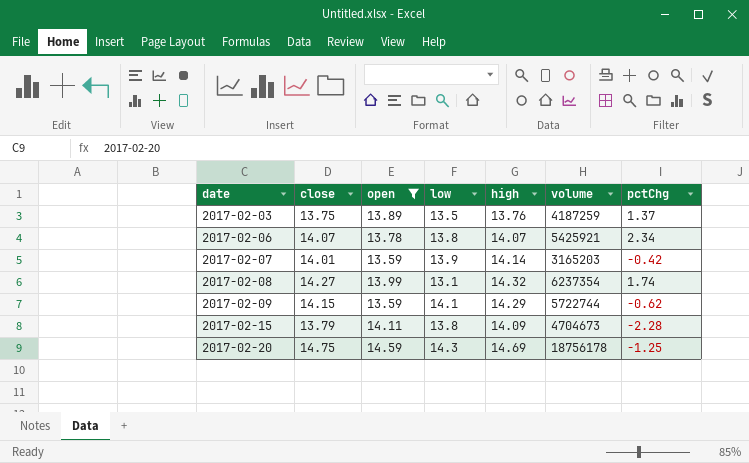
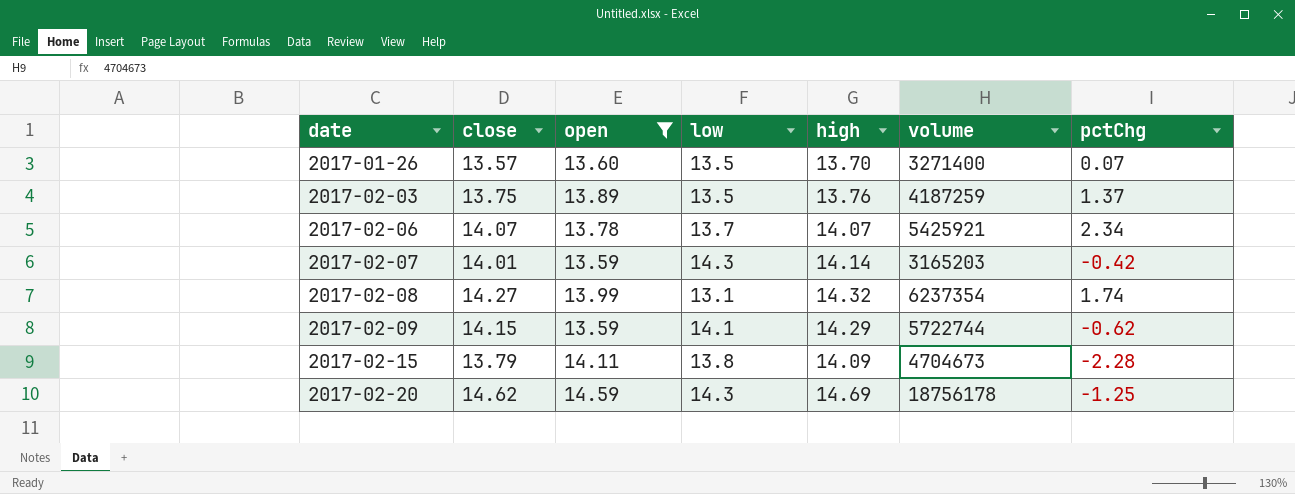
row 2017-01-26: none -> 13.57 | 13.60 | 13.5 | 13.70 | 3271400 | 0.07
2017-02-06 | low: 13.8 -> 13.7
2017-02-07 | low: 13.9 -> 14.3
2017-02-20 | close: 14.75 -> 14.62

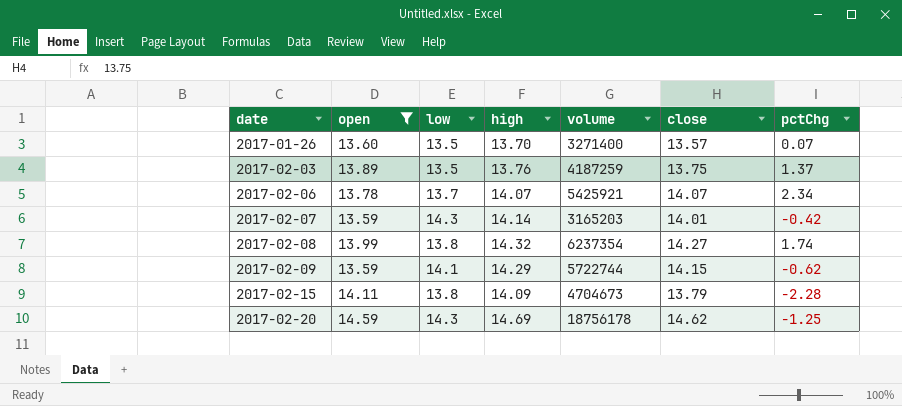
column close | position: 2 -> 6
2017-02-08 | low: 13.1 -> 13.8

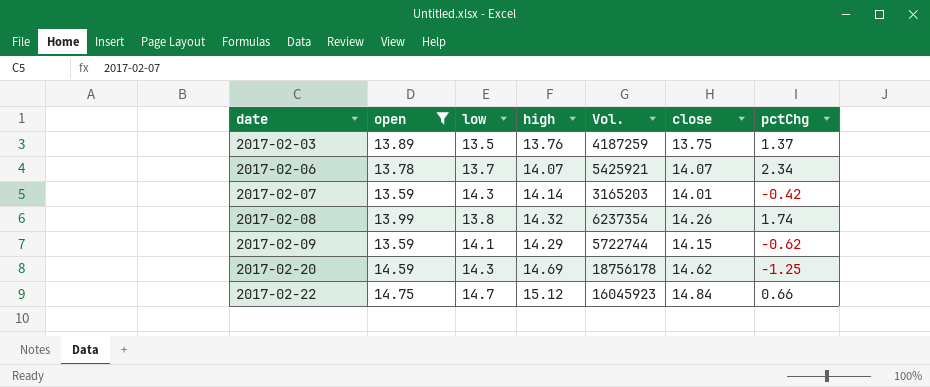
column name: volume -> Vol.
row 2017-01-26: 13.60 | 13.5 | 13.70 | 3271400 | 13.57 | 0.07 -> none
row 2017-02-15: 14.11 | 13.8 | 14.09 | 4704673 | 13.79 | -2.28 -> none
2017-02-08 | close: 14.27 -> 14.26
row 2017-02-22: none -> 14.75 | 14.7 | 15.12 | 16045923 | 14.84 | 0.66

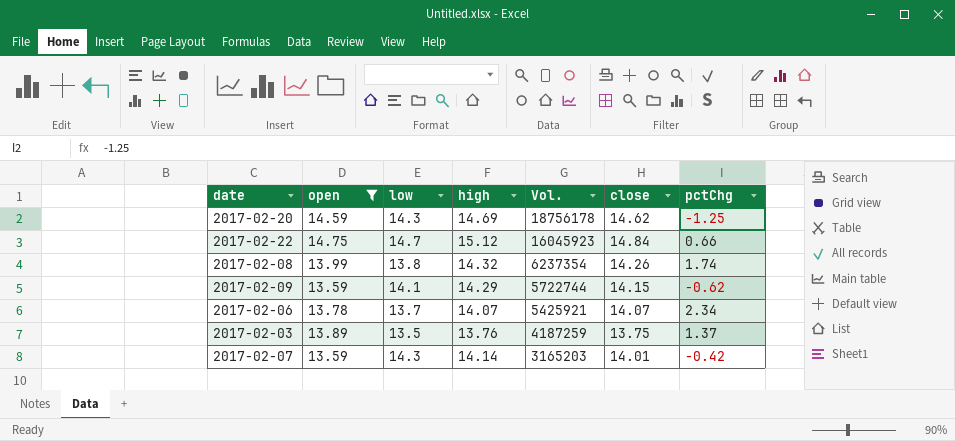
row order: date ascending -> Vol. descending

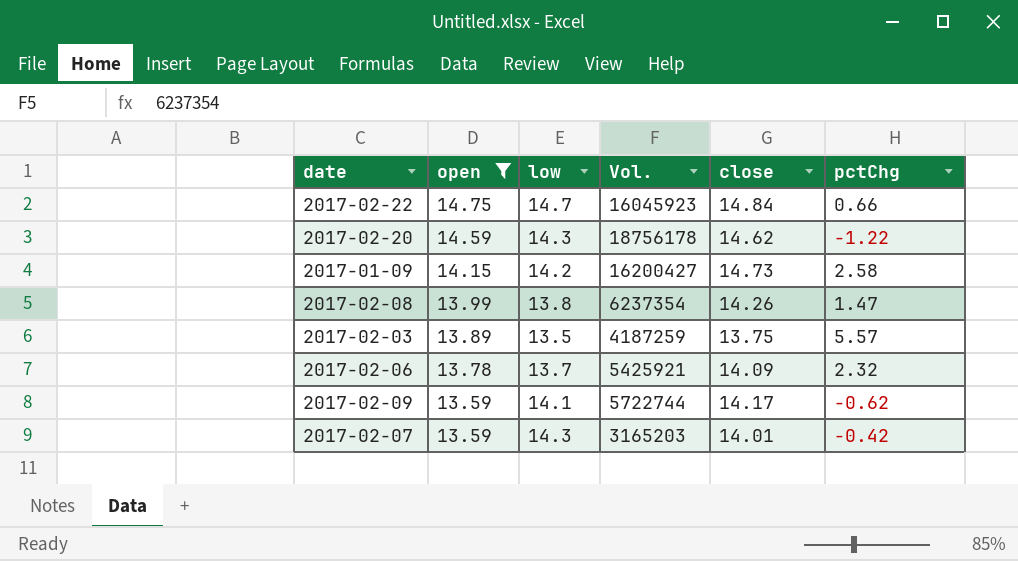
row order: Vol. descending -> open descending
column high | position: 4 -> none
2017-02-20 | pctChg: -1.25 -> -1.22
row 2017-01-09: none -> 14.15 | 14.2 | 16200427 | 14.73 | 2.58
2017-02-08 | pctChg: 1.74 -> 1.47
2017-02-03 | pctChg: 1.37 -> 5.57
2017-02-06 | close: 14.07 -> 14.09
2017-02-06 | pctChg: 2.34 -> 2.32
2017-02-09 | close: 14.15 -> 14.17

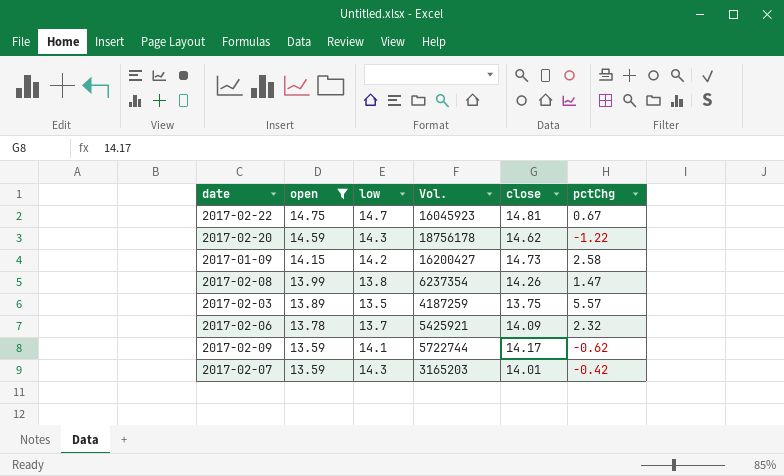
2017-02-22 | close: 14.84 -> 14.81
2017-02-22 | pctChg: 0.66 -> 0.67

